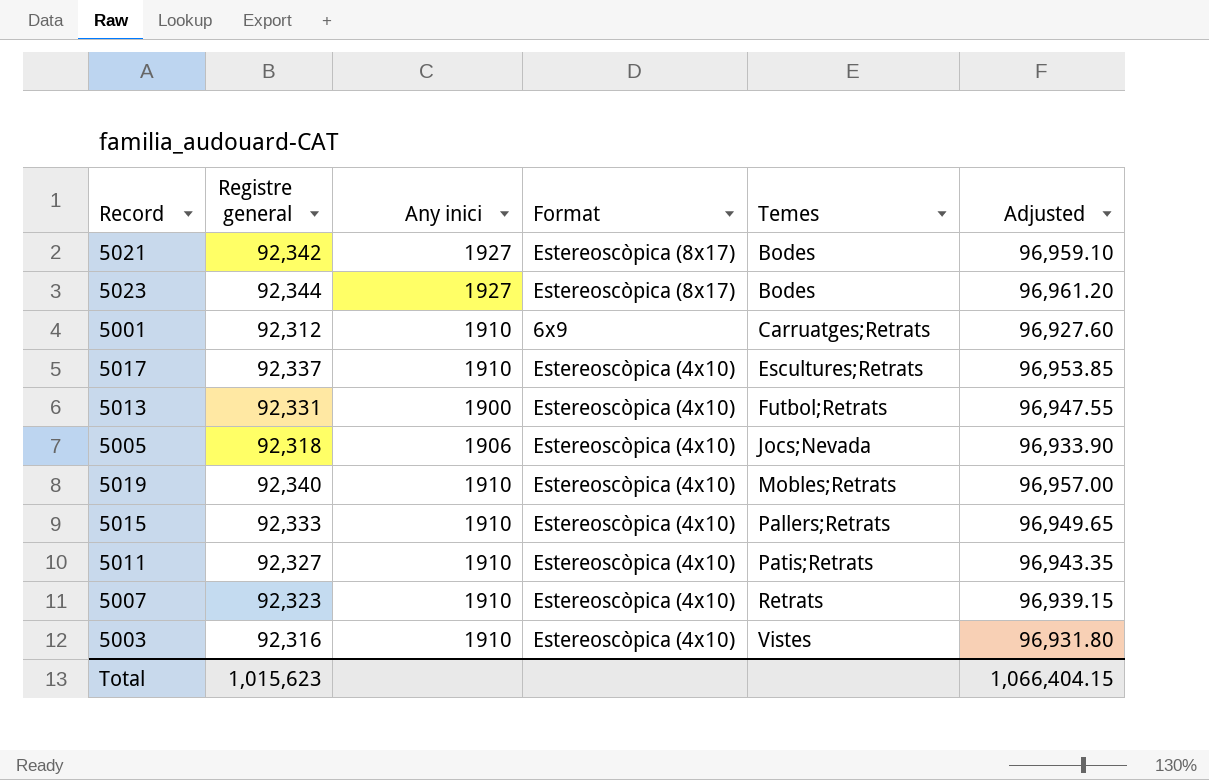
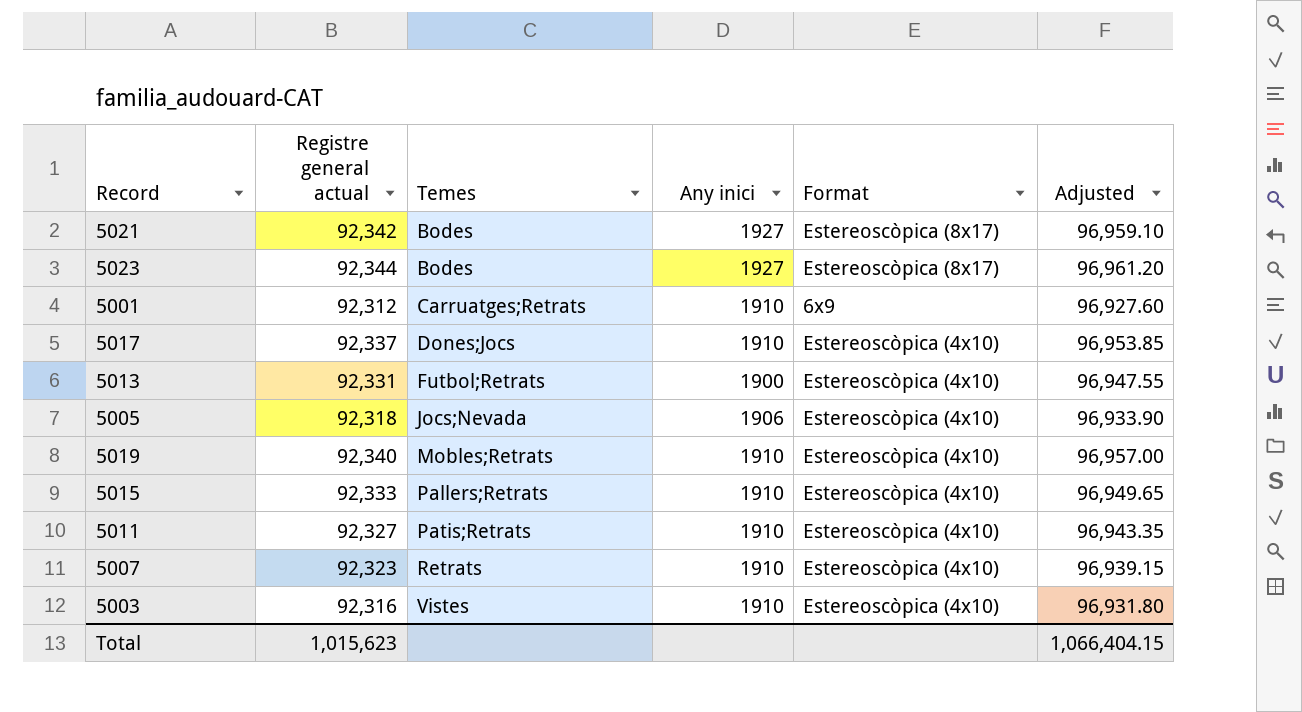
column name: Registre general -> Registre general actual
column Temes | position: 5 -> 3
5017 | Temes: Escultures;Retrats -> Dones;Jocs

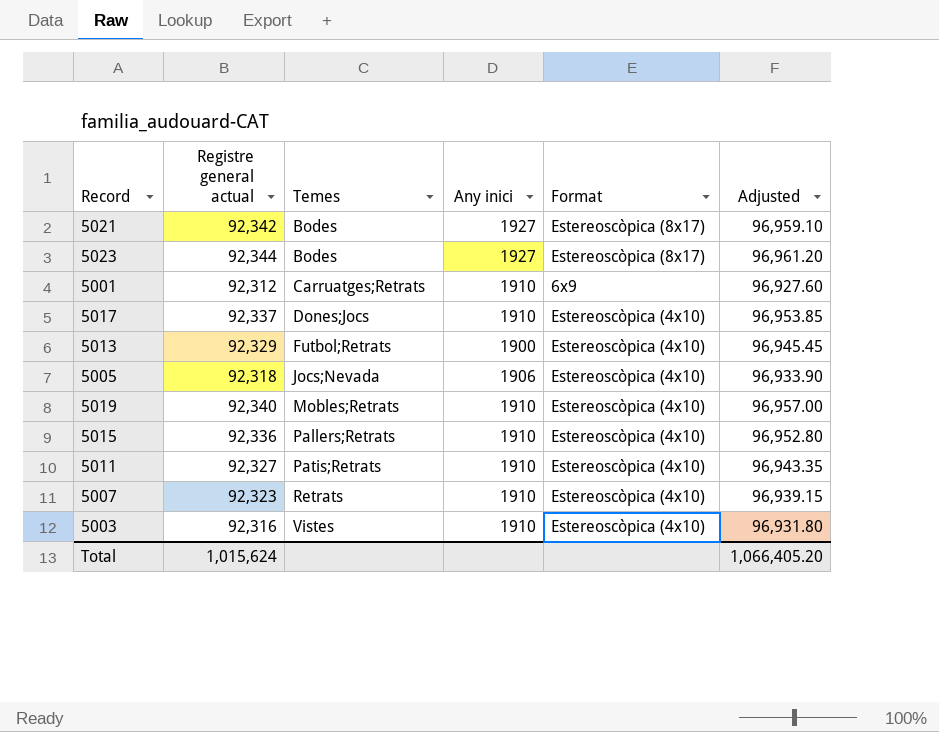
5013 | Registre general actual: 92,331 -> 92,329
5013 | Adjusted: 96,947.55 -> 96,945.45
5015 | Registre general actual: 92,333 -> 92,336
5015 | Adjusted: 96,949.65 -> 96,952.80
Total | Registre general actual: 1,015,623 -> 1,015,624
Total | Adjusted: 1,066,404.15 -> 1,066,405.20

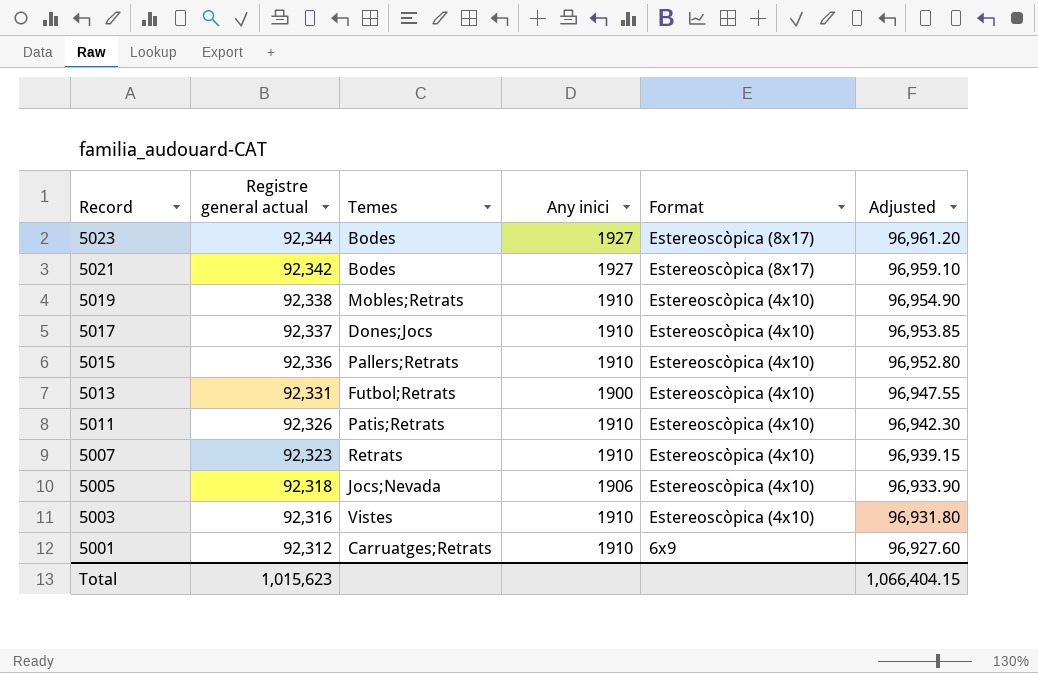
row order: Temes ascending -> Record descending
5019 | Registre general actual: 92,340 -> 92,338
5019 | Adjusted: 96,957.00 -> 96,954.90
5013 | Registre general actual: 92,329 -> 92,331
5013 | Adjusted: 96,945.45 -> 96,947.55
5011 | Registre general actual: 92,327 -> 92,326
5011 | Adjusted: 96,943.35 -> 96,942.30
Total | Registre general actual: 1,015,624 -> 1,015,623
Total | Adjusted: 1,066,405.20 -> 1,066,404.15

